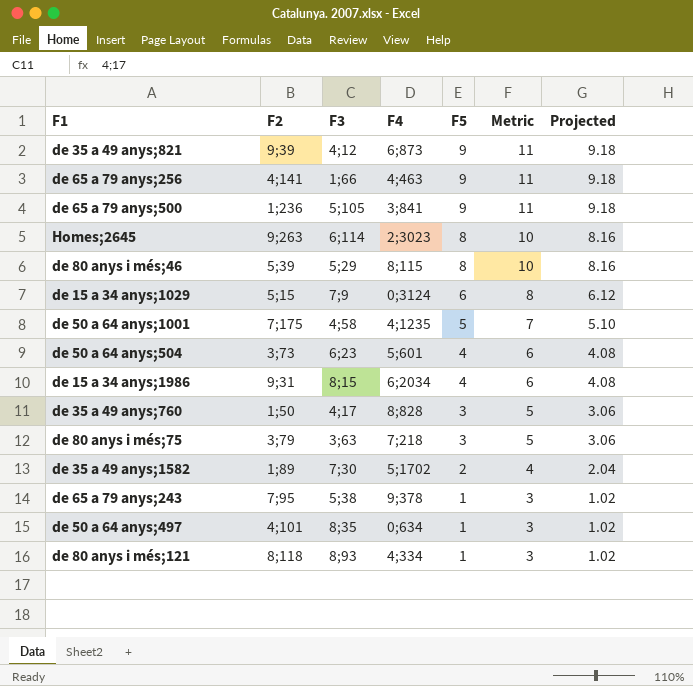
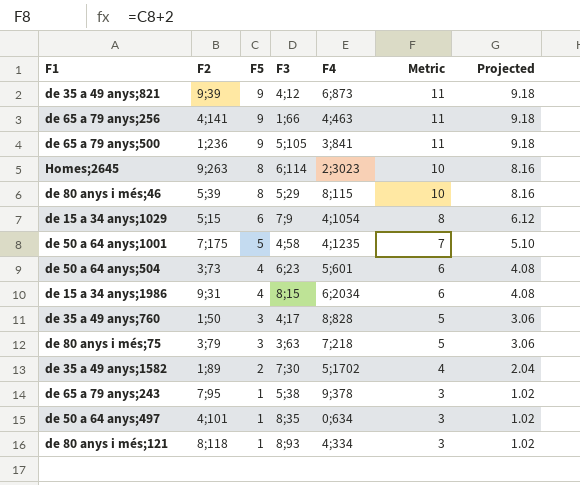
column F5 | position: 5 -> 3
de 15 a 34 anys;1029 | F4: 0;3124 -> 4;1054

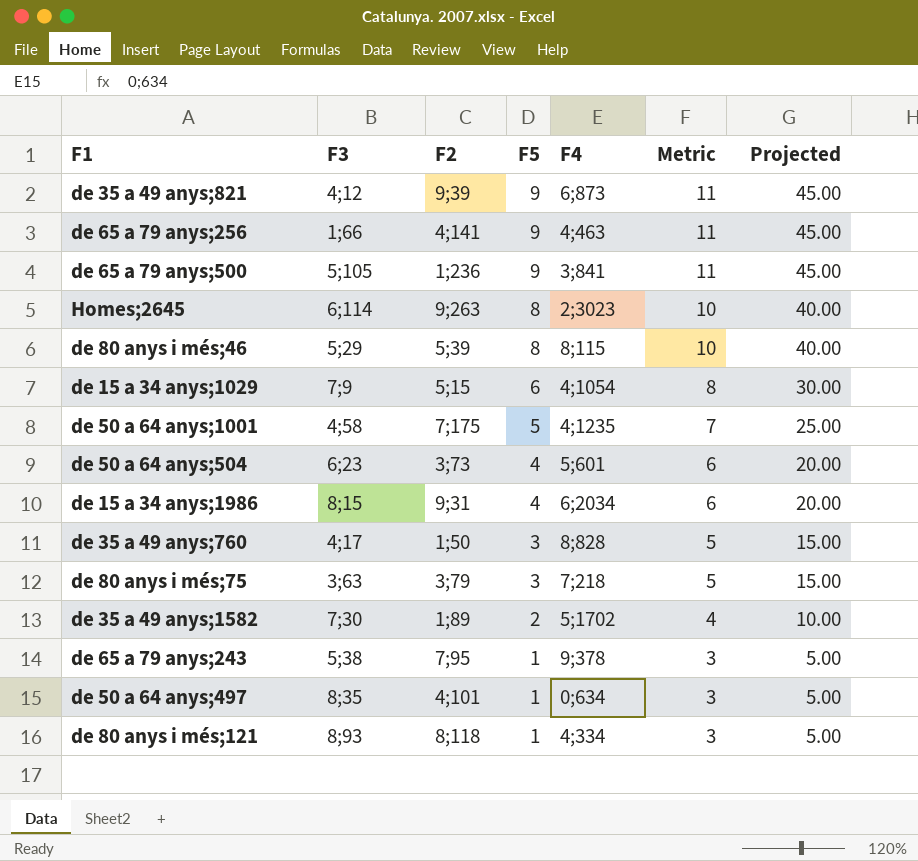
column F3 | position: 4 -> 2
column Projected | formula: [F5] * 1.02 -> [F5] * 5

